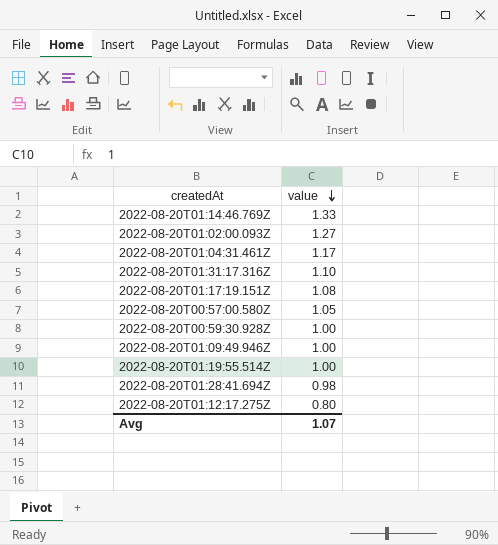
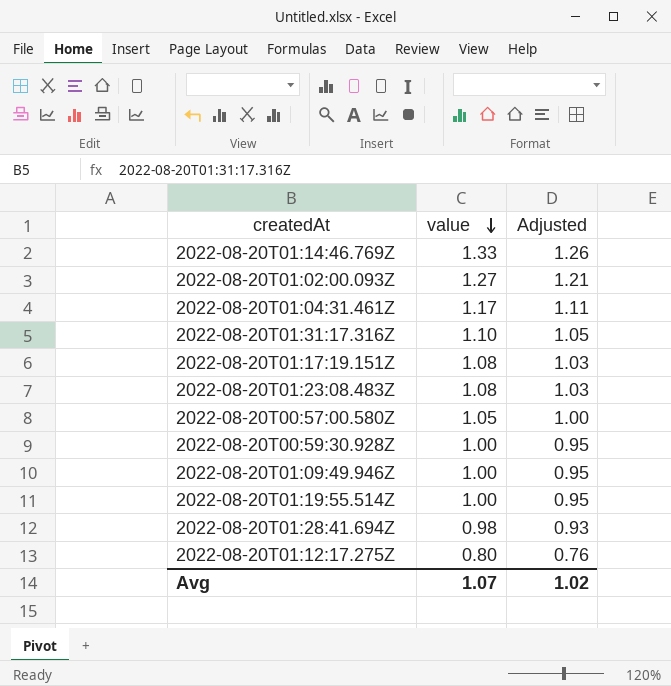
column Adjusted | formula: none -> [value] * 0.95
row 2022-08-20T01:23:08.483Z: none -> 1.08 | 1.03

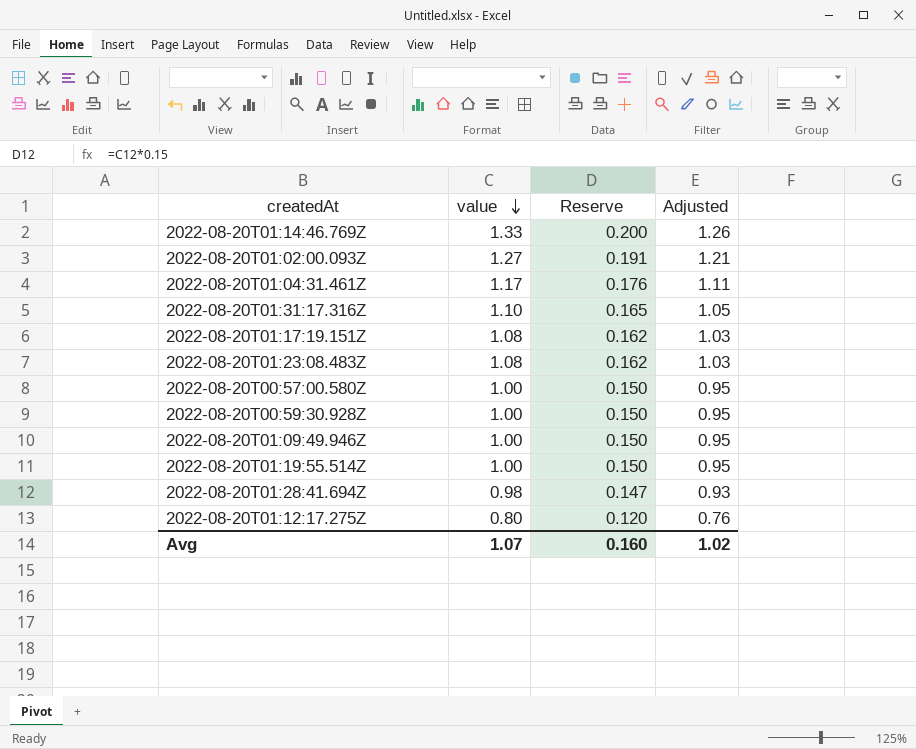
column Reserve | formula: none -> [value] * 0.15
2022-08-20T00:57:00.580Z | value: 1.05 -> 1.00
2022-08-20T00:57:00.580Z | Adjusted: 1.00 -> 0.95

